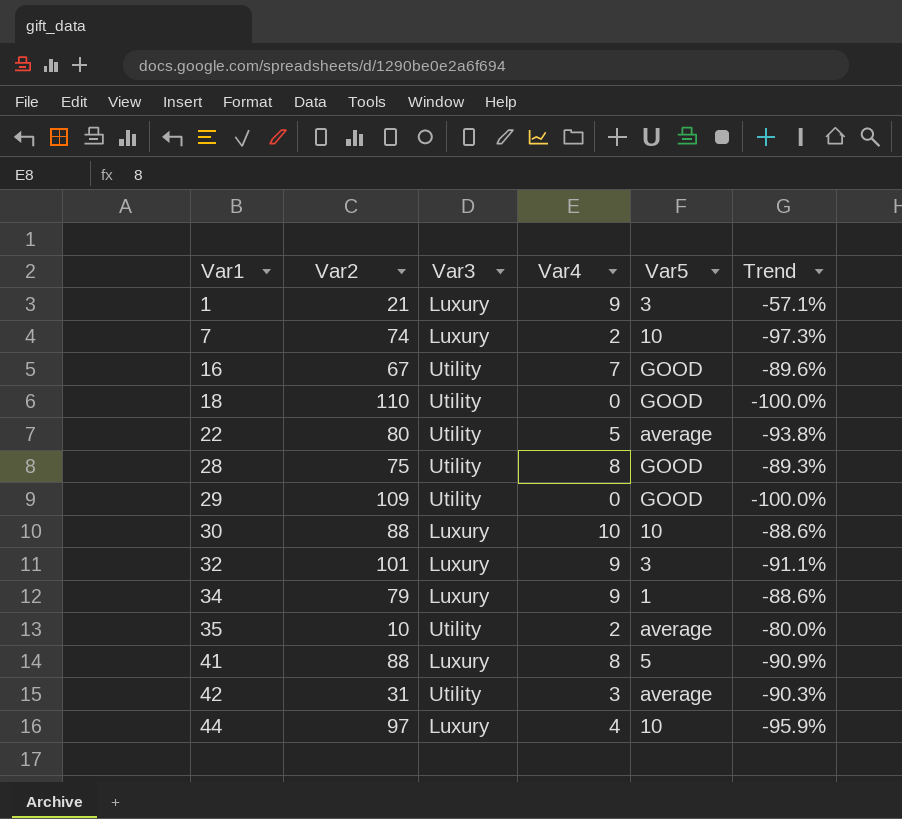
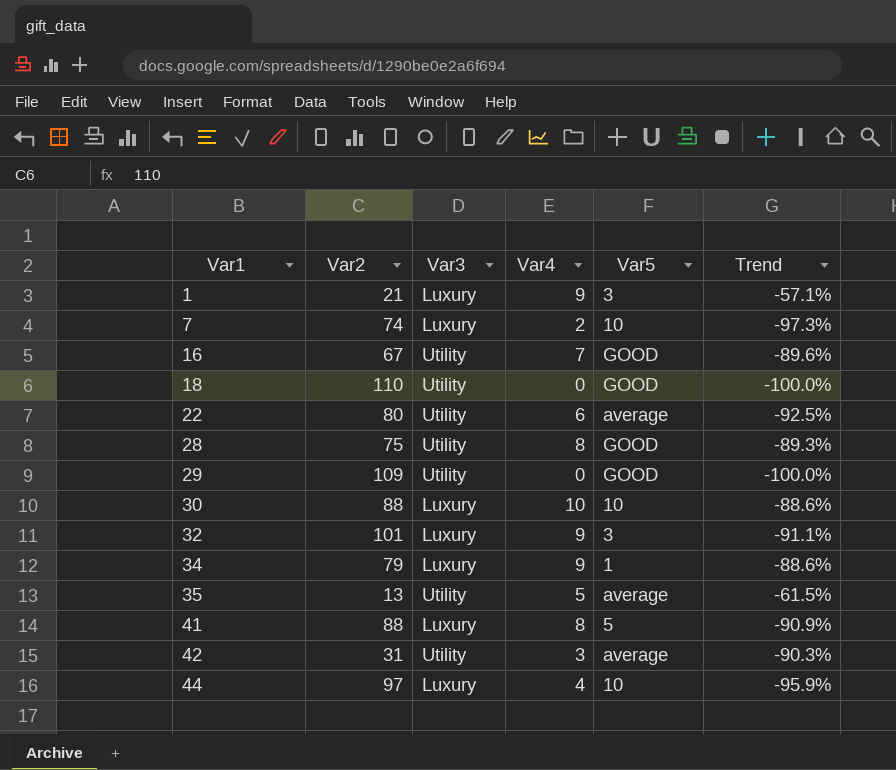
22 | Var4: 5 -> 6
22 | Trend: -93.8% -> -92.5%
35 | Var2: 10 -> 13
35 | Var4: 2 -> 5
35 | Trend: -80.0% -> -61.5%

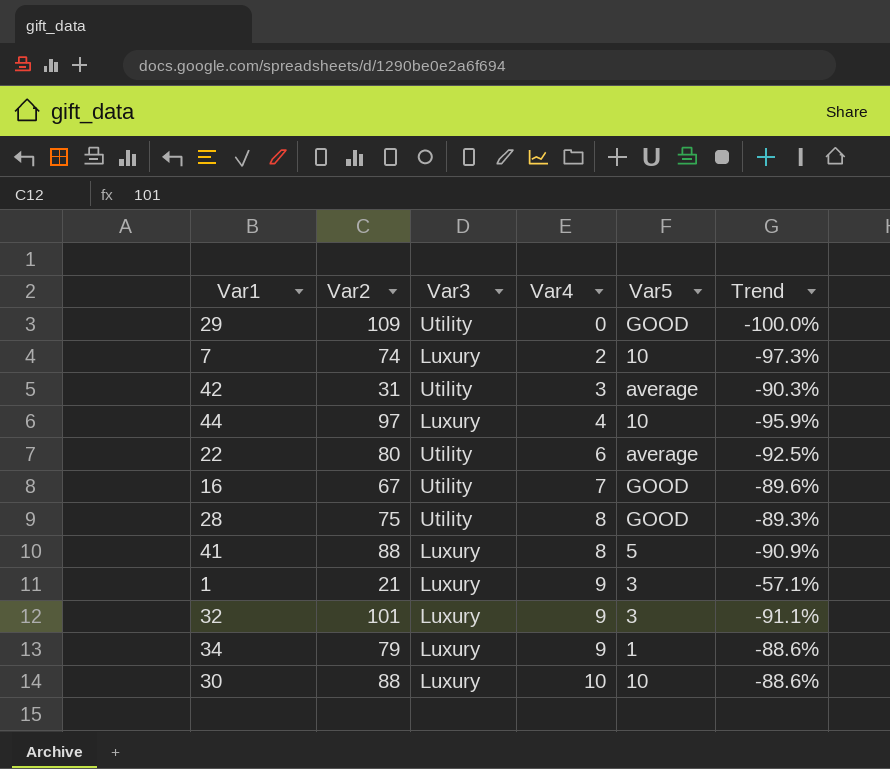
row order: Var1 ascending -> Var4 ascending
row 18: 110 | Utility | 0 | GOOD | -100.0% -> none
row 35: 13 | Utility | 5 | average | -61.5% -> none

